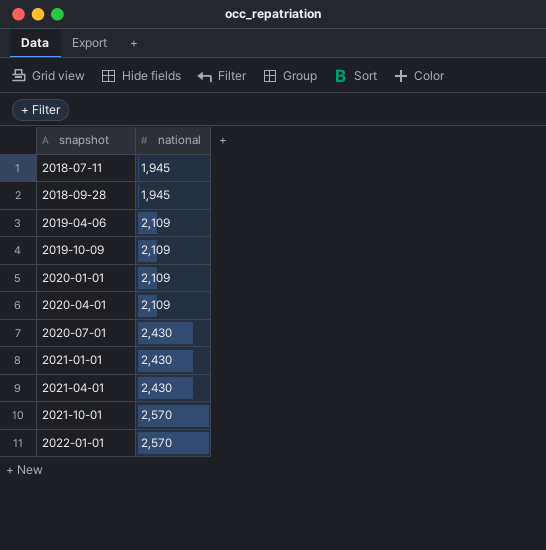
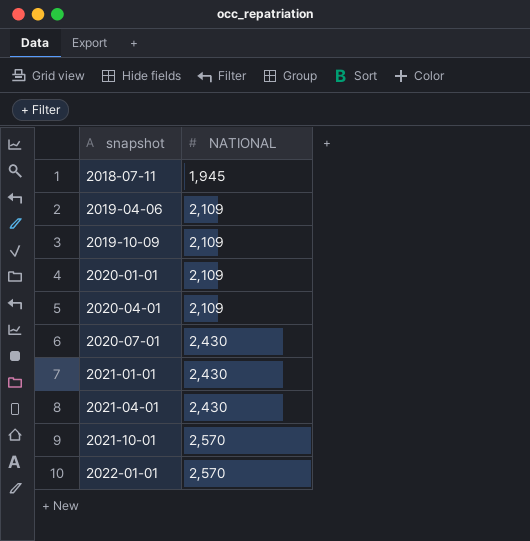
column name: national -> NATIONAL
row 2018-09-28: 1,945 -> none

